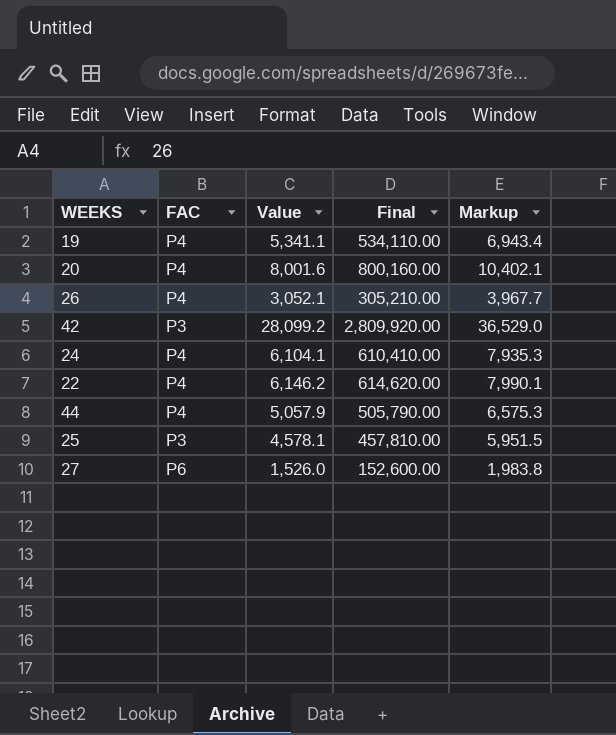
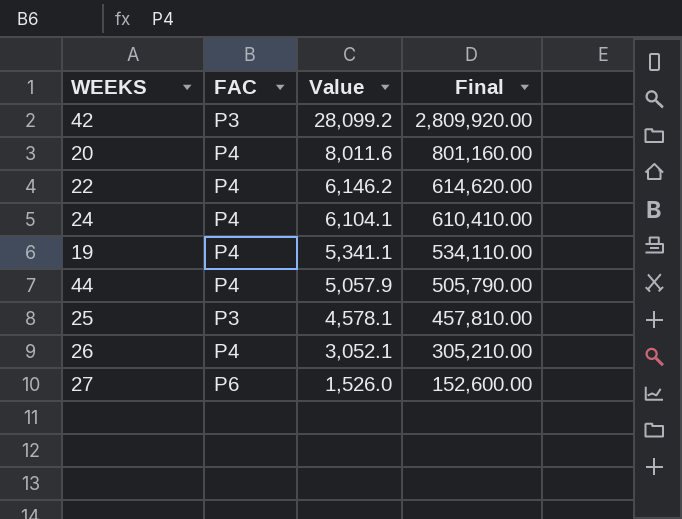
row order: none -> Value descending
column Markup | formula: [Value] * 1.3 -> none
20 | Value: 8,001.6 -> 8,011.6
20 | Final: 800,160.00 -> 801,160.00

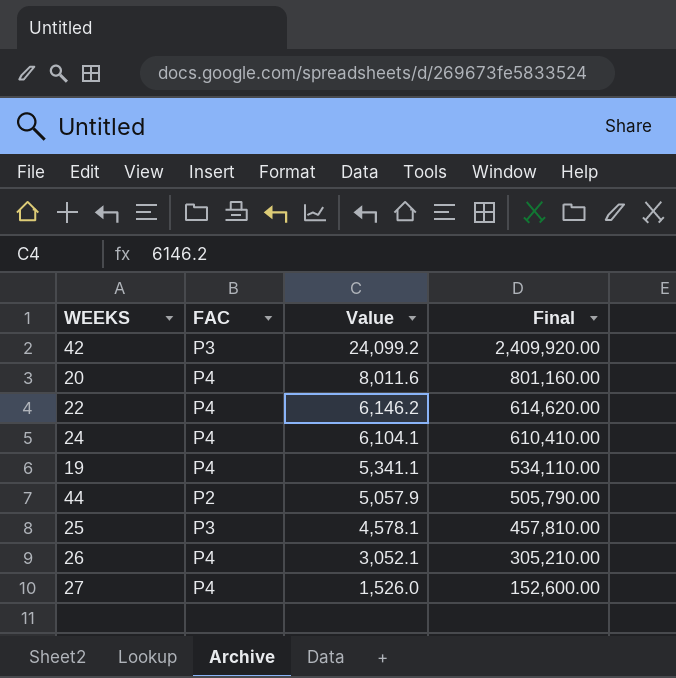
42 | Value: 28,099.2 -> 24,099.2
42 | Final: 2,809,920.00 -> 2,409,920.00
44 | FAC: P4 -> P2
27 | FAC: P6 -> P4

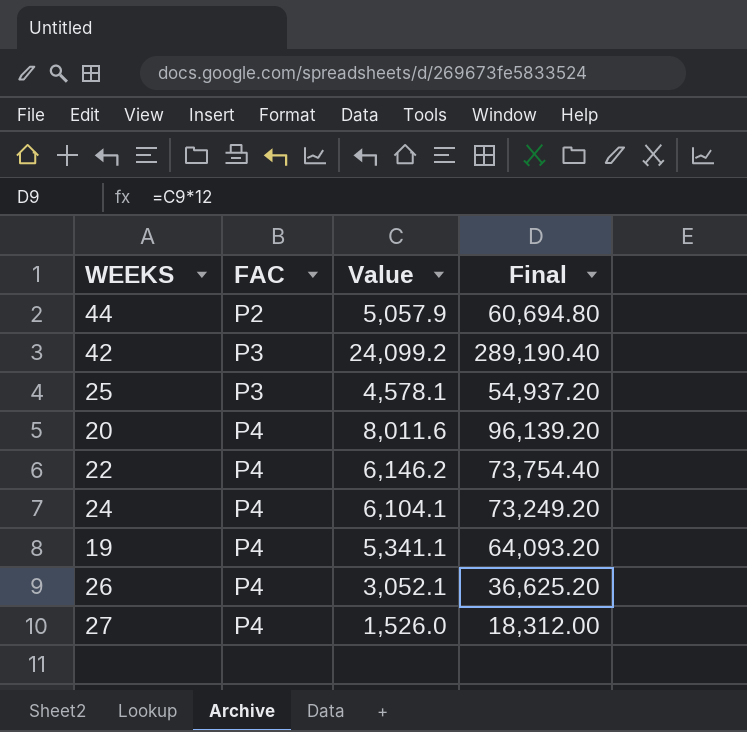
row order: Value descending -> FAC ascending
column Final | formula: [Value] * 100 -> [Value] * 12

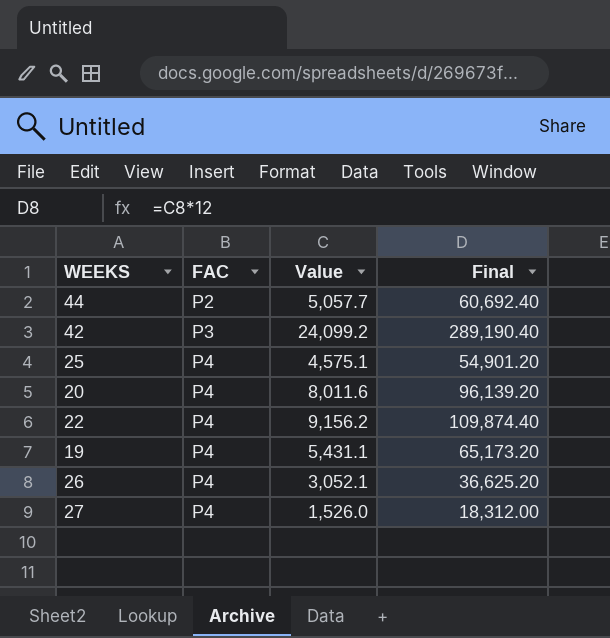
row 24: P4 | 6,104.1 | 73,249.20 -> none
44 | Value: 5,057.9 -> 5,057.7
44 | Final: 60,694.80 -> 60,692.40
25 | FAC: P3 -> P4
25 | Value: 4,578.1 -> 4,575.1
25 | Final: 54,937.20 -> 54,901.20
22 | Value: 6,146.2 -> 9,156.2
22 | Final: 73,754.40 -> 109,874.40
19 | Value: 5,341.1 -> 5,431.1
19 | Final: 64,093.20 -> 65,173.20

